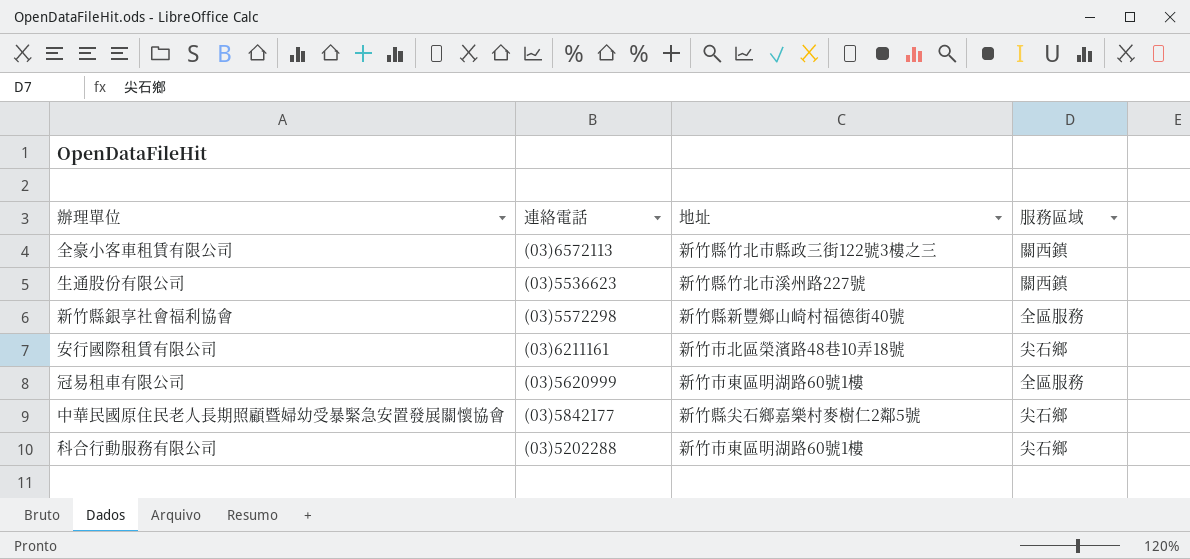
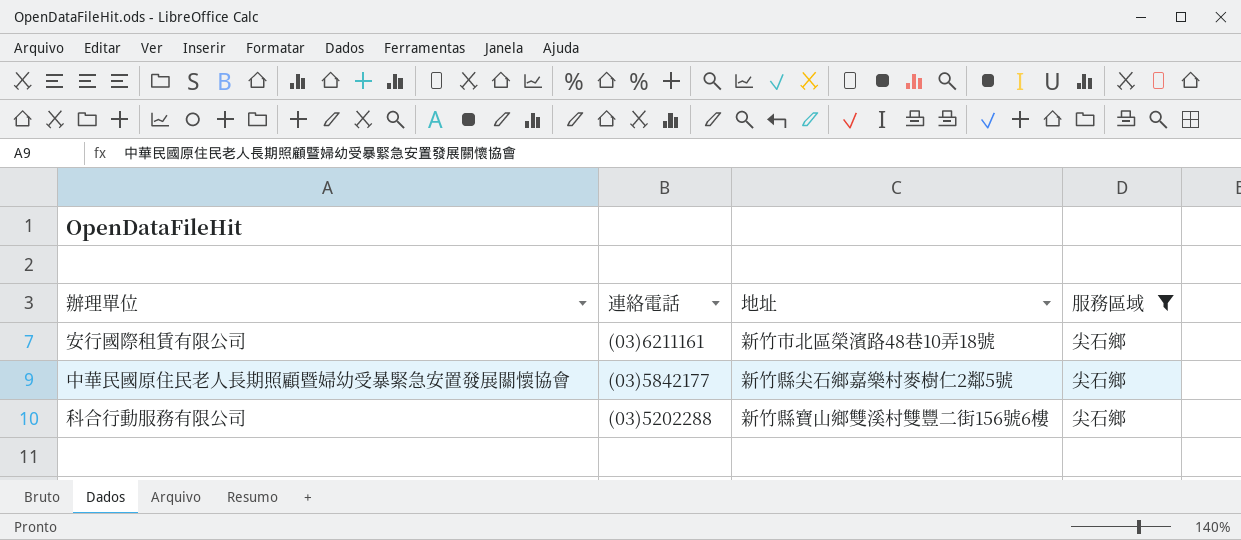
filter: none -> 服務區域 = 尖石鄉
科合行動服務有限公司 | 地址: 新竹市東區明湖路60號1樓 -> 新竹縣寶山鄉雙溪村雙豐二街156號6樓

